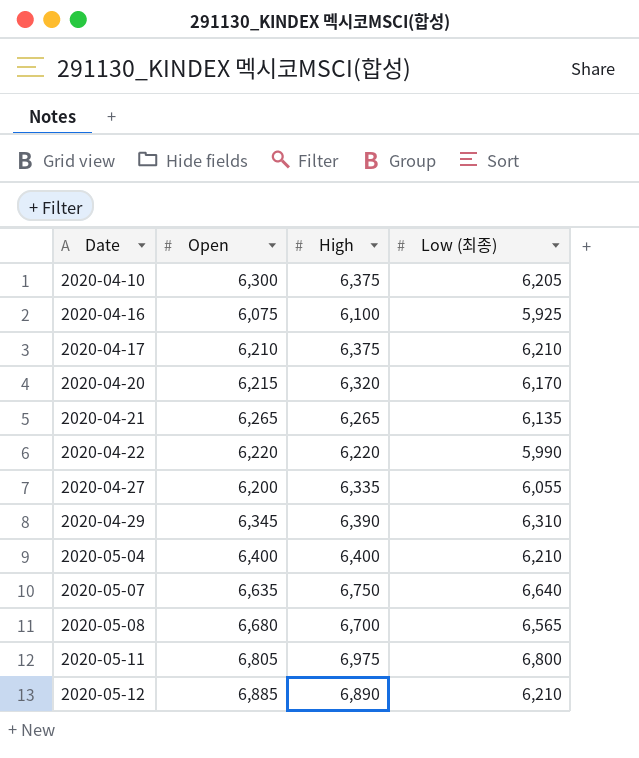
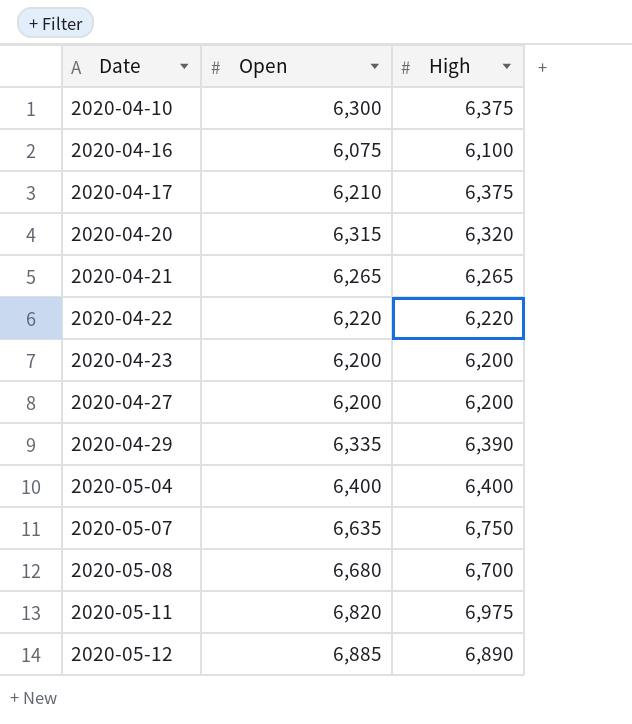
column Low (최종) | position: 4 -> none
2020-04-20 | Open: 6,215 -> 6,315
row 2020-04-23: none -> 6,200 | 6,200
2020-04-27 | High: 6,335 -> 6,200
2020-04-29 | Open: 6,345 -> 6,335
2020-05-11 | Open: 6,805 -> 6,820

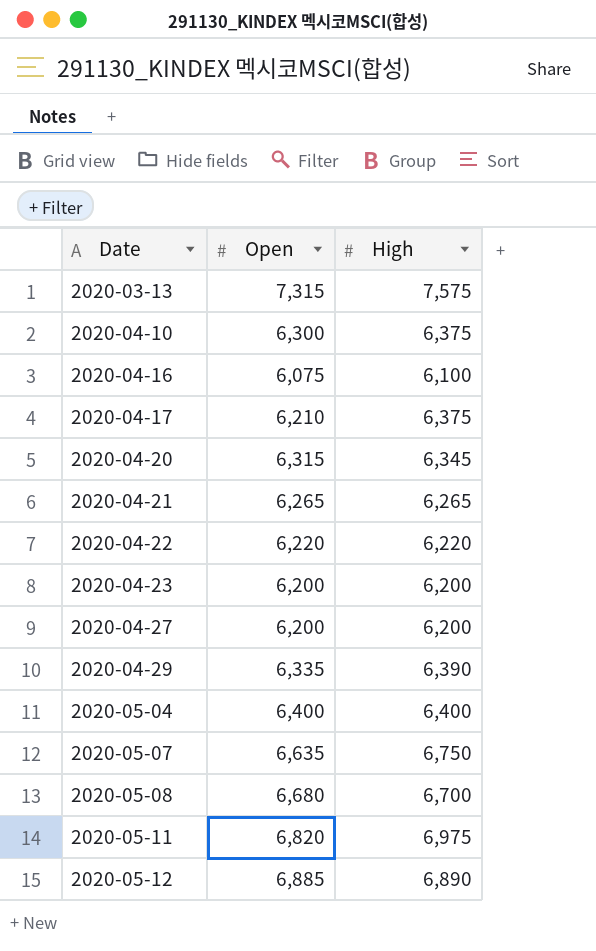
row 2020-03-13: none -> 7,315 | 7,575
2020-04-20 | High: 6,320 -> 6,345

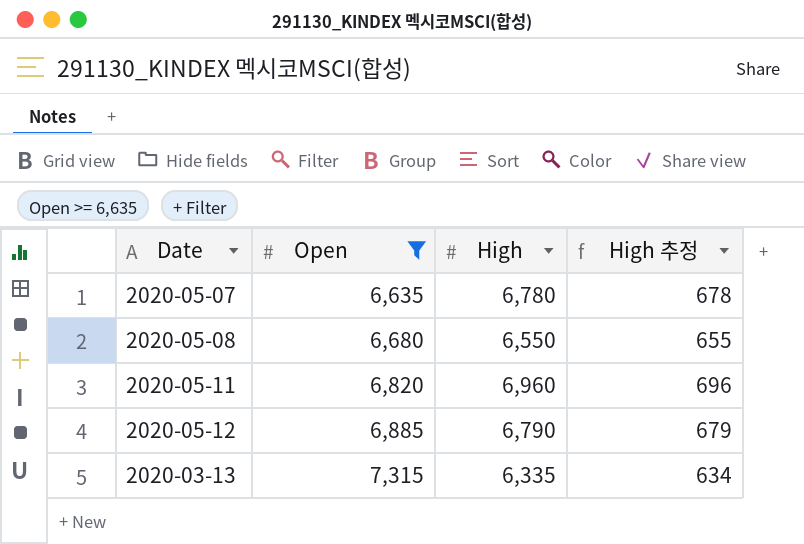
filter: none -> Open >= 6,635
row order: Date ascending -> Open ascending
column High 추정 | formula: none -> [High] * 0.1
2020-05-07 | High: 6,750 -> 6,780
2020-05-08 | High: 6,700 -> 6,550
2020-05-11 | High: 6,975 -> 6,960
2020-05-12 | High: 6,890 -> 6,790
2020-03-13 | High: 7,575 -> 6,335

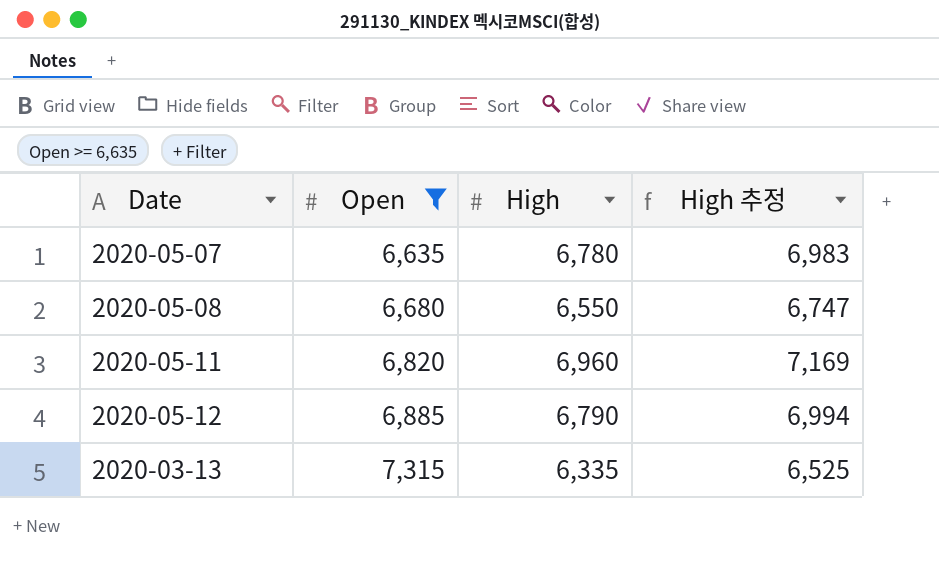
column High 추정 | formula: [High] * 0.1 -> [High] * 1.03

